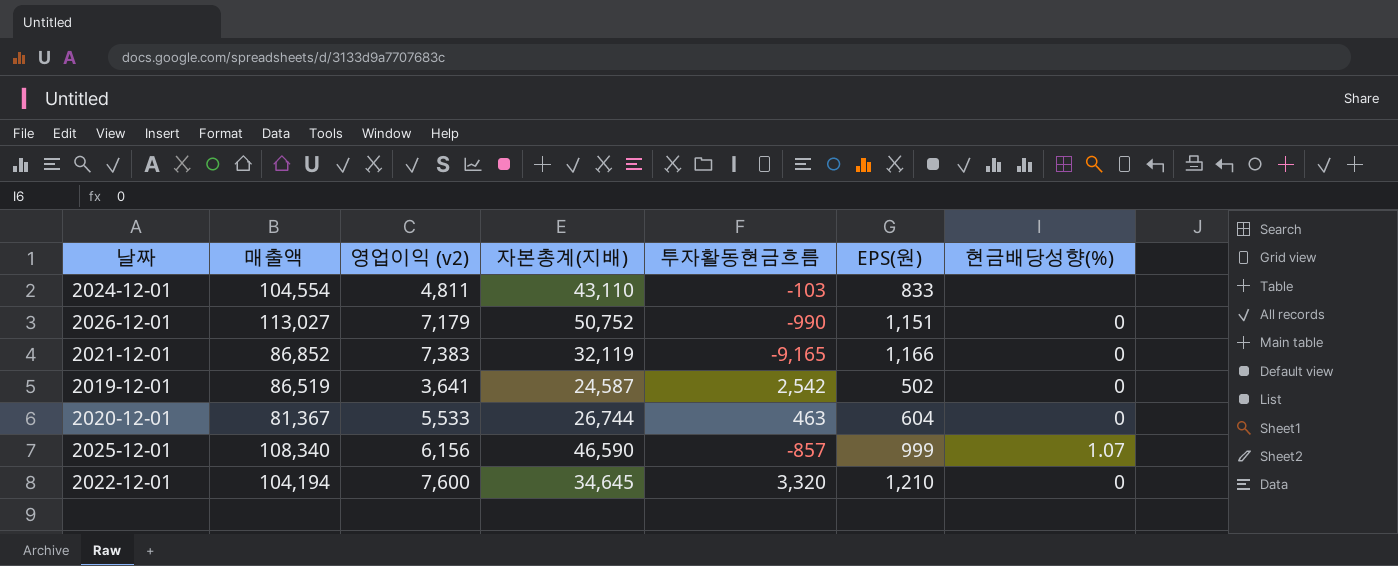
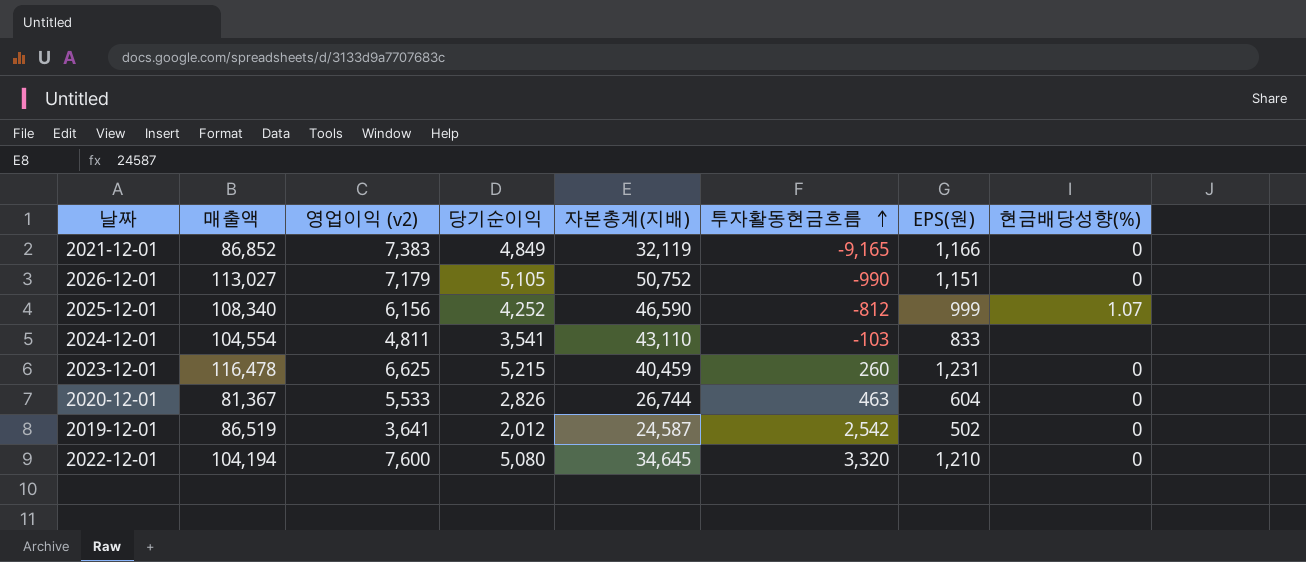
row order: none -> 투자활동현금흐름 ascending
column 당기순이익 | position: none -> 4
2025-12-01 | 투자활동현금흐름: -857 -> -812
row 2023-12-01: none -> 116,478 | 6,625 | 5,215 | 40,459 | 260 | 1,231 | 0

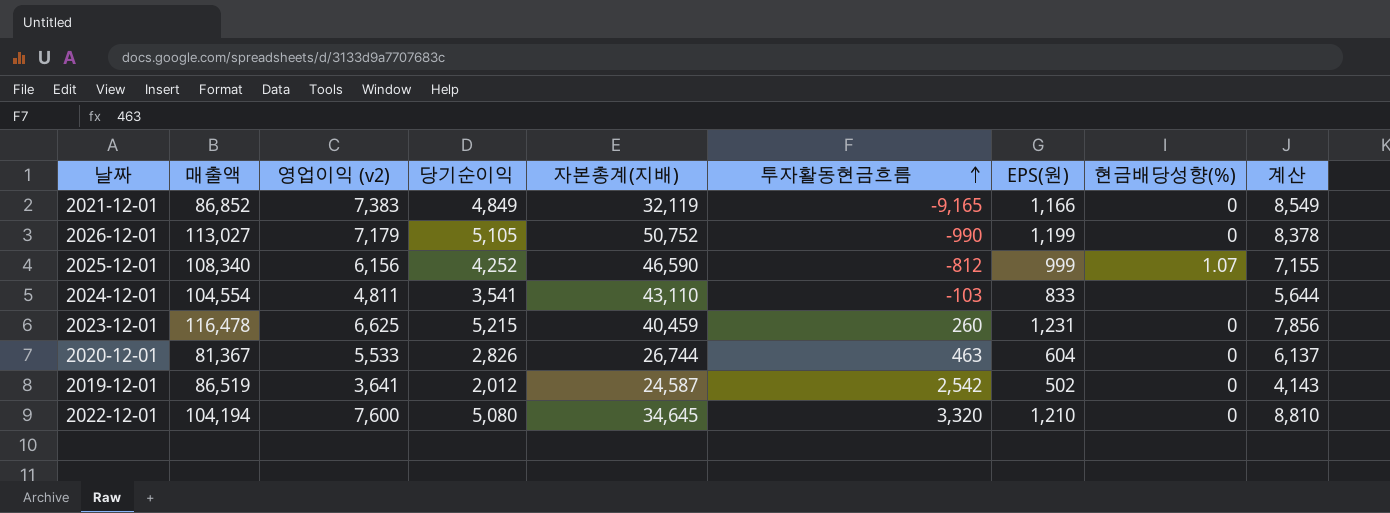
column 계산 | formula: none -> [영업이익 (v2)] + [EPS(원)]
2026-12-01 | EPS(원): 1,151 -> 1,199

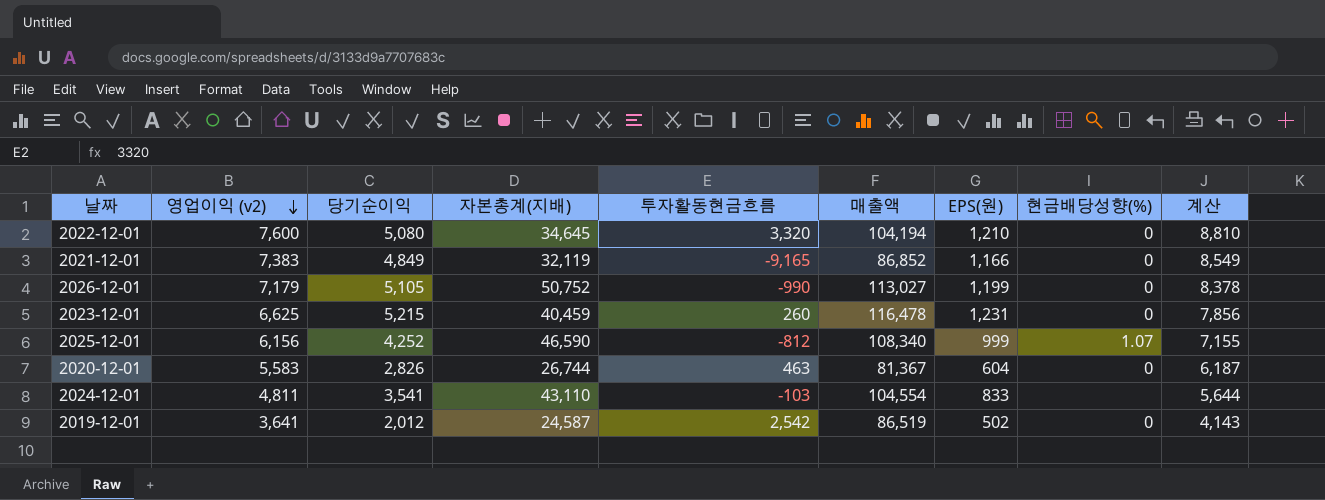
row order: 투자활동현금흐름 ascending -> 영업이익 (v2) descending
column 매출액 | position: 2 -> 6
2020-12-01 | 영업이익 (v2): 5,533 -> 5,583
2020-12-01 | 계산: 6,137 -> 6,187

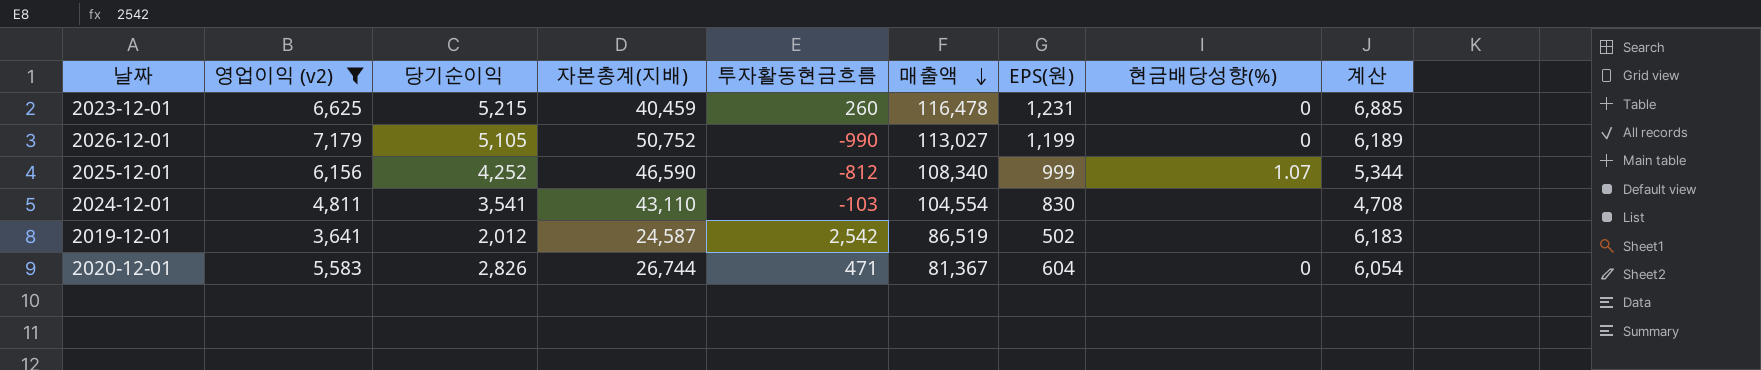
filter: none -> 영업이익 (v2) <= 7,179
row order: 영업이익 (v2) descending -> 매출액 descending
column 계산 | formula: [영업이익 (v2)] + [EPS(원)] -> [영업이익 (v2)] + [투자활동현금흐름]
2024-12-01 | EPS(원): 833 -> 830
2019-12-01 | 현금배당성향(%): 0 -> none
2020-12-01 | 투자활동현금흐름: 463 -> 471

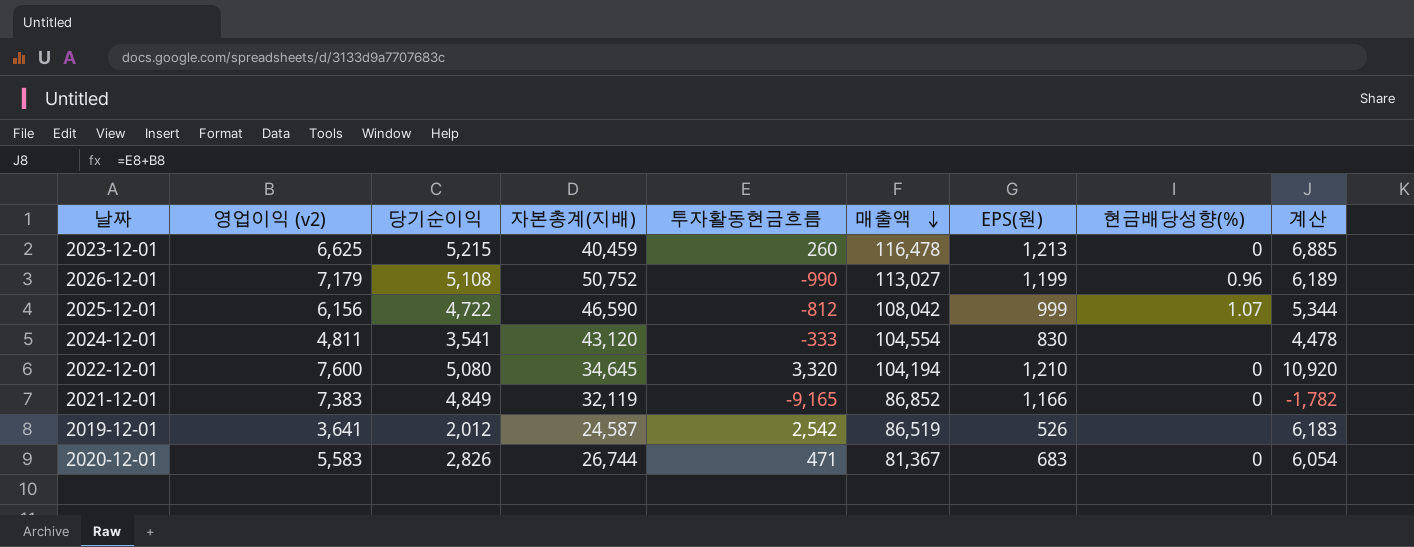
filter: 영업이익 (v2) <= 7,179 -> none
2023-12-01 | EPS(원): 1,231 -> 1,213
2026-12-01 | 당기순이익: 5,105 -> 5,108
2026-12-01 | 현금배당성향(%): 0 -> 0.96
2025-12-01 | 당기순이익: 4,252 -> 4,722
2025-12-01 | 매출액: 108,340 -> 108,042
2024-12-01 | 자본총계(지배): 43,110 -> 43,120
2024-12-01 | 투자활동현금흐름: -103 -> -333
2024-12-01 | 계산: 4,708 -> 4,478
2019-12-01 | EPS(원): 502 -> 526
2020-12-01 | EPS(원): 604 -> 683

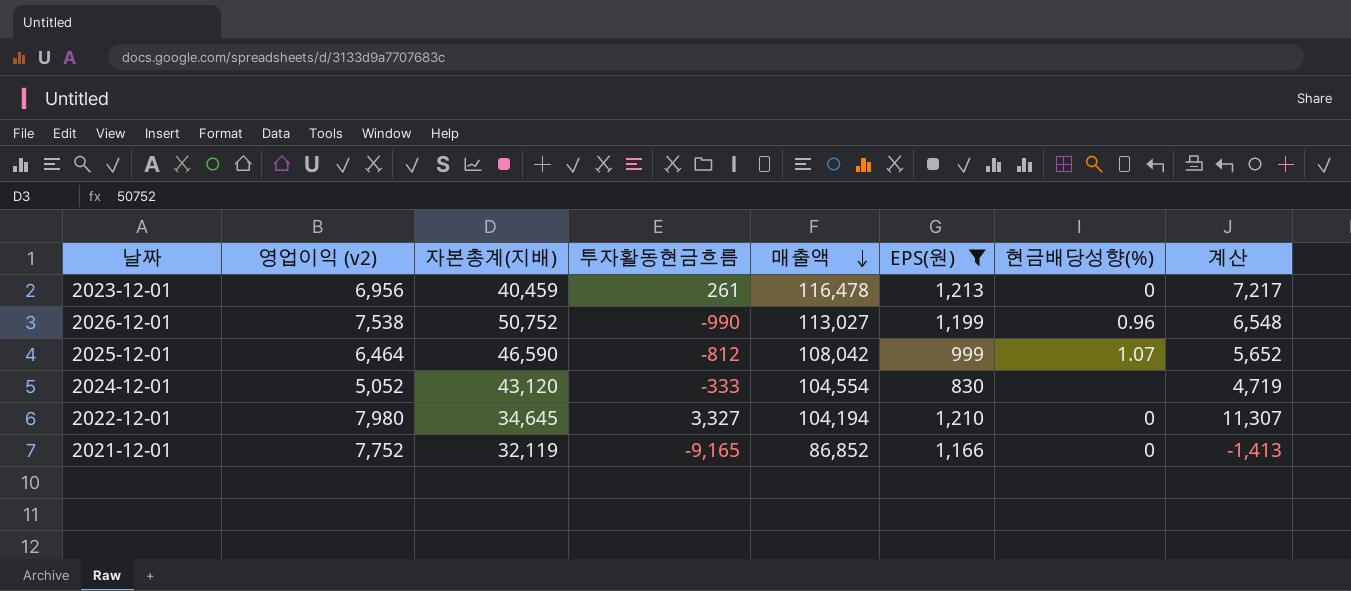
filter: none -> EPS(원) >= 830
column 당기순이익 | position: 3 -> none
2023-12-01 | 영업이익 (v2): 6,625 -> 6,956
2023-12-01 | 투자활동현금흐름: 260 -> 261
2023-12-01 | 계산: 6,885 -> 7,217
2026-12-01 | 영업이익 (v2): 7,179 -> 7,538
2026-12-01 | 계산: 6,189 -> 6,548
2025-12-01 | 영업이익 (v2): 6,156 -> 6,464
2025-12-01 | 계산: 5,344 -> 5,652
2024-12-01 | 영업이익 (v2): 4,811 -> 5,052
2024-12-01 | 계산: 4,478 -> 4,719
2022-12-01 | 영업이익 (v2): 7,600 -> 7,980
2022-12-01 | 투자활동현금흐름: 3,320 -> 3,327
2022-12-01 | 계산: 10,920 -> 11,307
2021-12-01 | 영업이익 (v2): 7,383 -> 7,752
2021-12-01 | 계산: -1,782 -> -1,413

